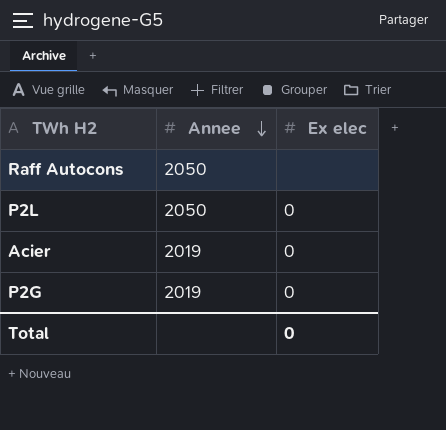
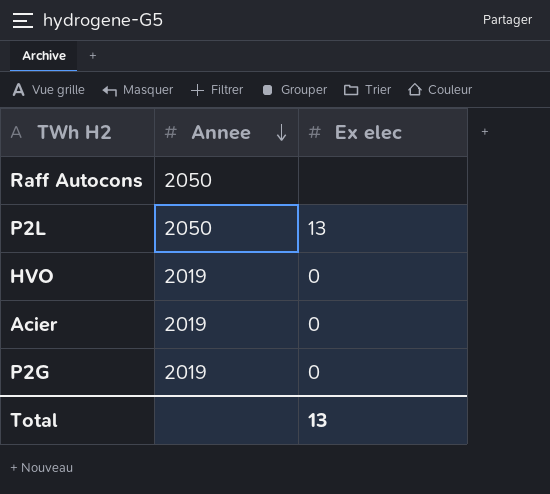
P2L | Ex elec: 0 -> 13
row HVO: none -> 2019 | 0
Total | Ex elec: 0 -> 13

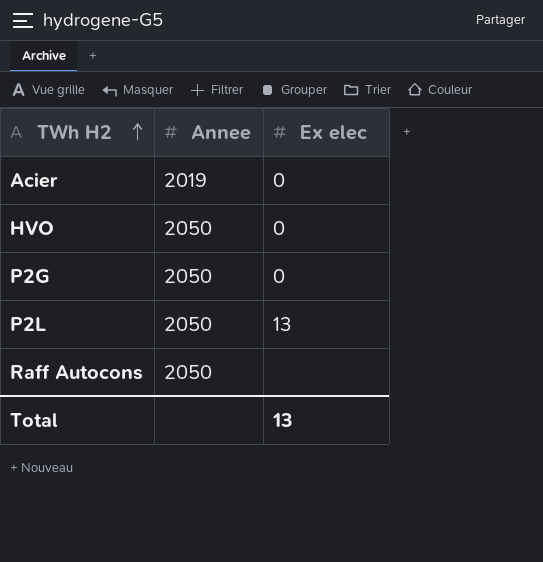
row order: Annee descending -> TWh H2 ascending
HVO | Annee: 2019 -> 2050
P2G | Annee: 2019 -> 2050

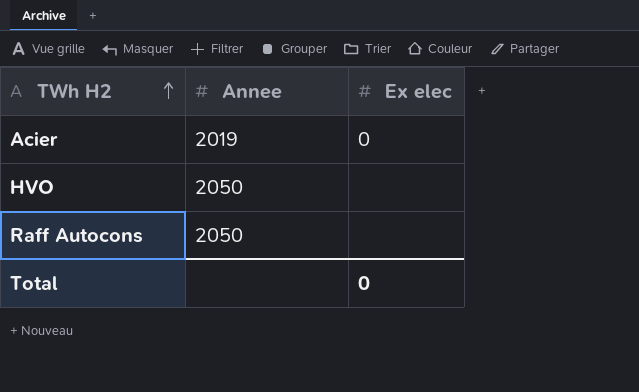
row P2G: 2050 | 0 -> none
row P2L: 2050 | 13 -> none
HVO | Ex elec: 0 -> none
Total | Ex elec: 13 -> 0

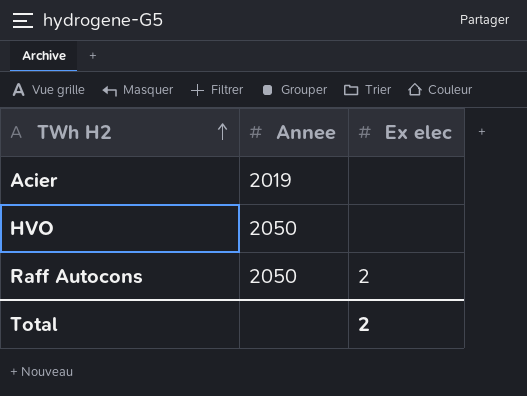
Acier | Ex elec: 0 -> none
Raff Autocons | Ex elec: none -> 2
Total | Ex elec: 0 -> 2

